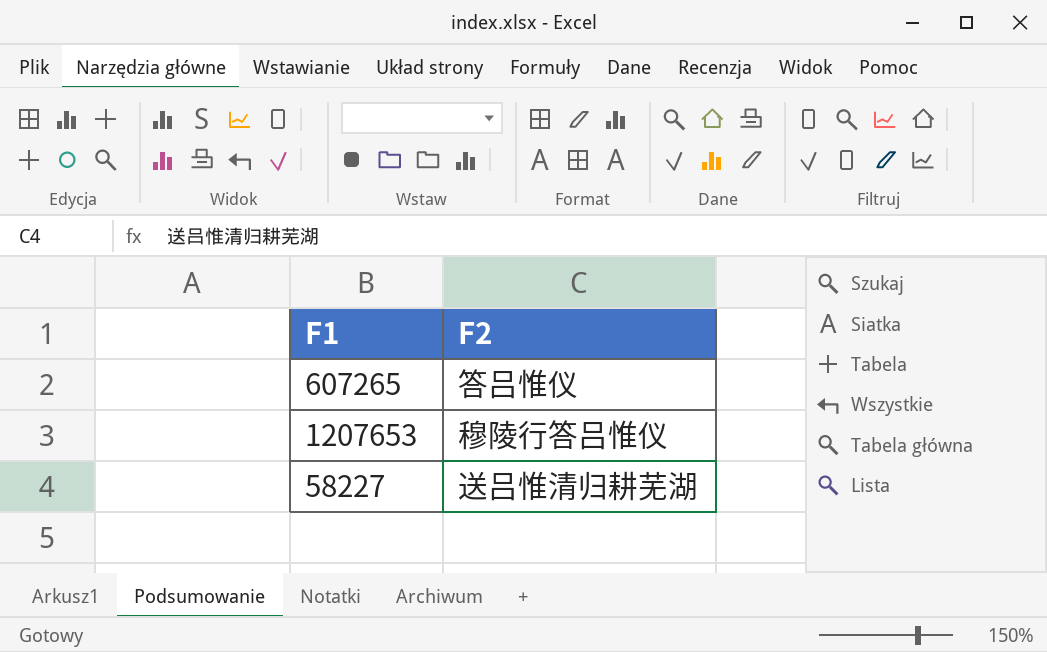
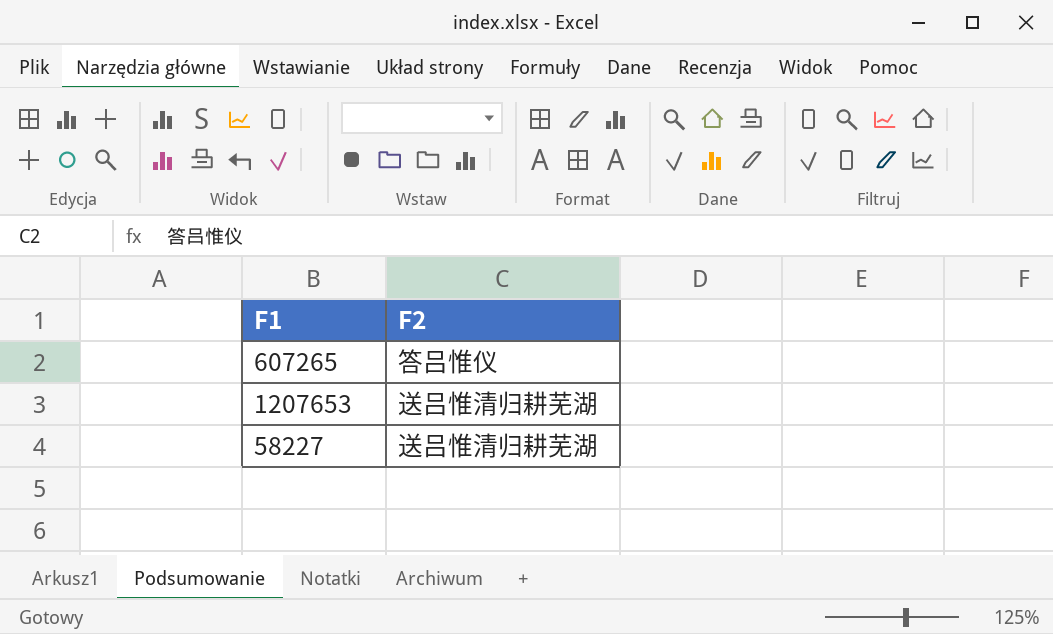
1207653 | F2: 穆陵行答吕惟仪 -> 送吕惟清归耕芜湖

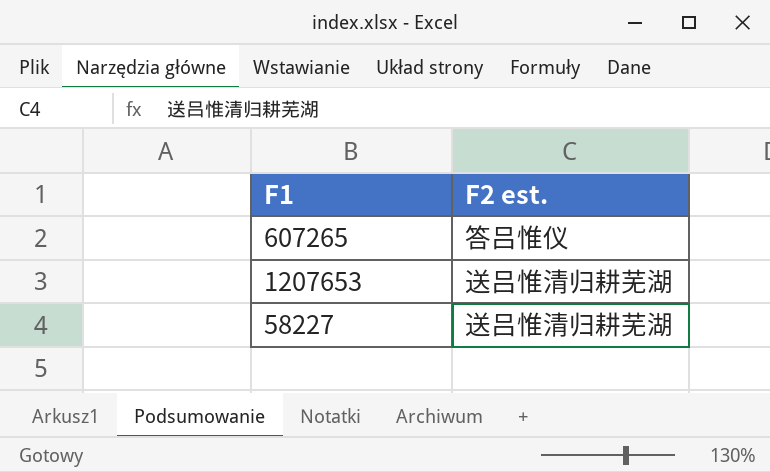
column name: F2 -> F2 est.

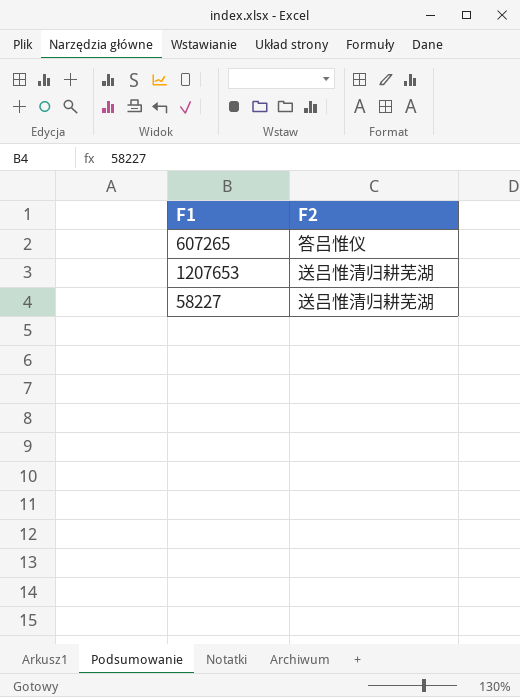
column name: F2 est. -> F2

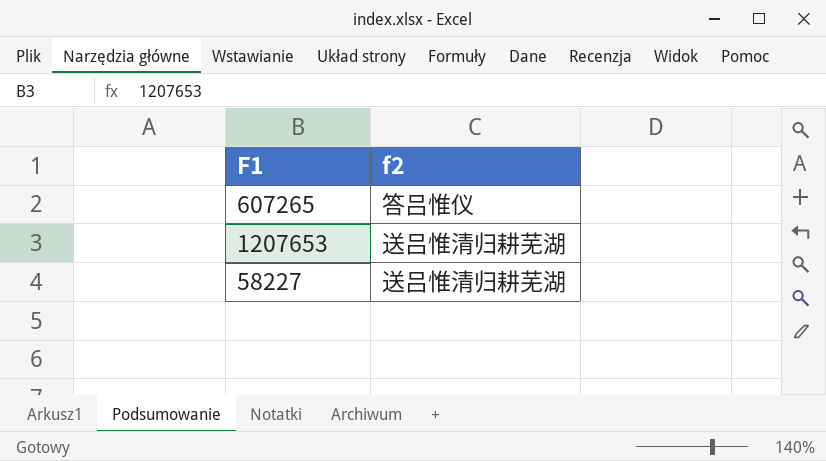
column name: F2 -> f2

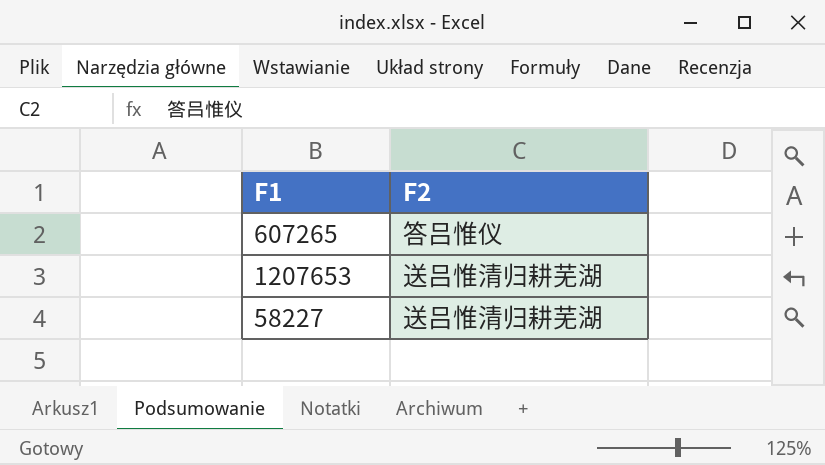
column name: f2 -> F2

